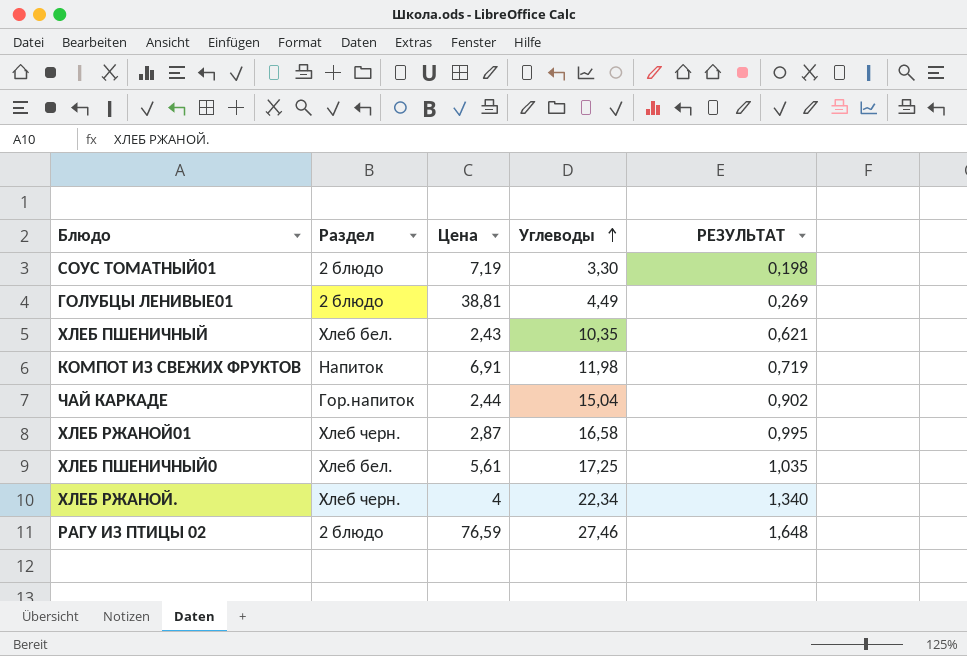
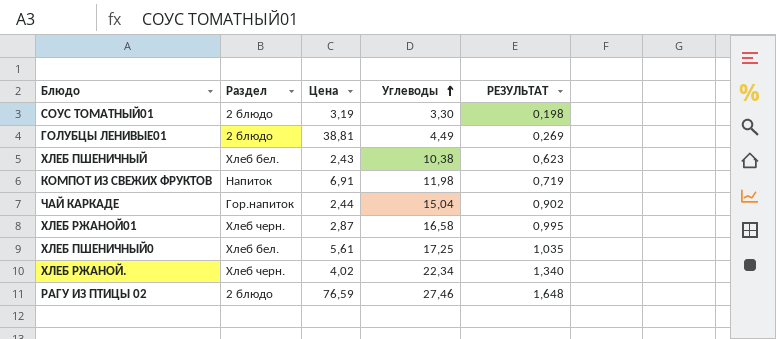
СОУС ТОМАТНЫЙ01 | Цена: 7,19 -> 3,19
ХЛЕБ ПШЕНИЧНЫЙ | Углеводы: 10,35 -> 10,38
ХЛЕБ ПШЕНИЧНЫЙ | РЕЗУЛЬТАТ: 0,621 -> 0,623
ХЛЕБ РЖАНОЙ. | Цена: 4 -> 4,02

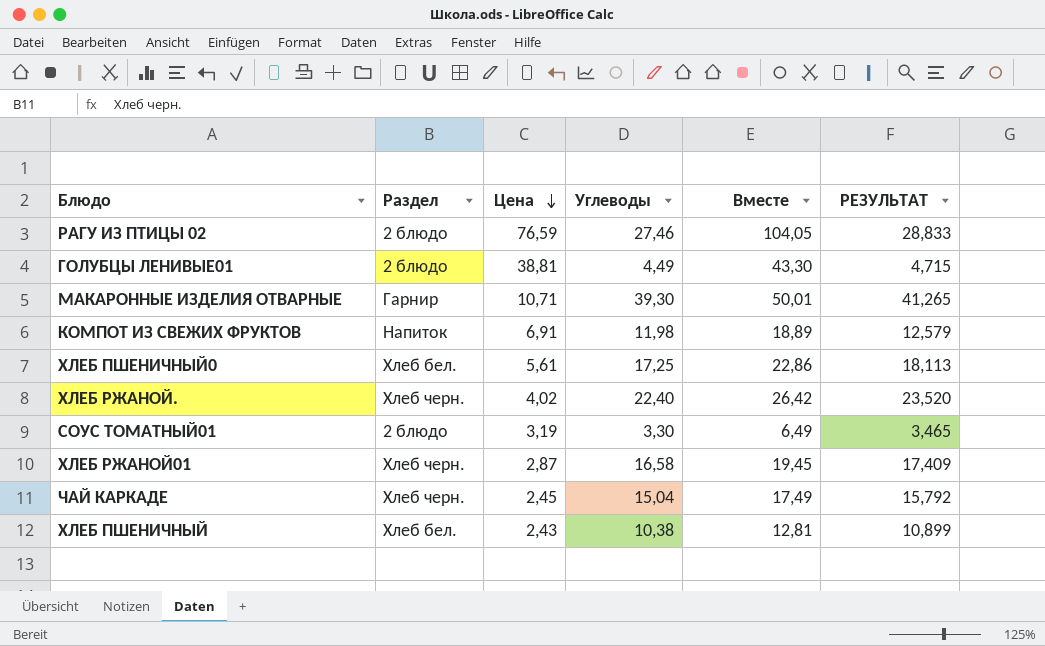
row order: Углеводы ascending -> Цена descending
column Вместе | formula: none -> [Цена] + [Углеводы]
column РЕЗУЛЬТАТ | formula: [Углеводы] * 0,06 -> [Углеводы] * 1,05
row МАКАРОННЫЕ ИЗДЕЛИЯ ОТВАРНЫЕ: none -> Гарнир | 10,71 | 39,30 | 50,01 | 41,265
ХЛЕБ РЖАНОЙ. | Углеводы: 22,34 -> 22,40
ЧАЙ КАРКАДЕ | Раздел: Гор.напиток -> Хлеб черн.
ЧАЙ КАРКАДЕ | Цена: 2,44 -> 2,45

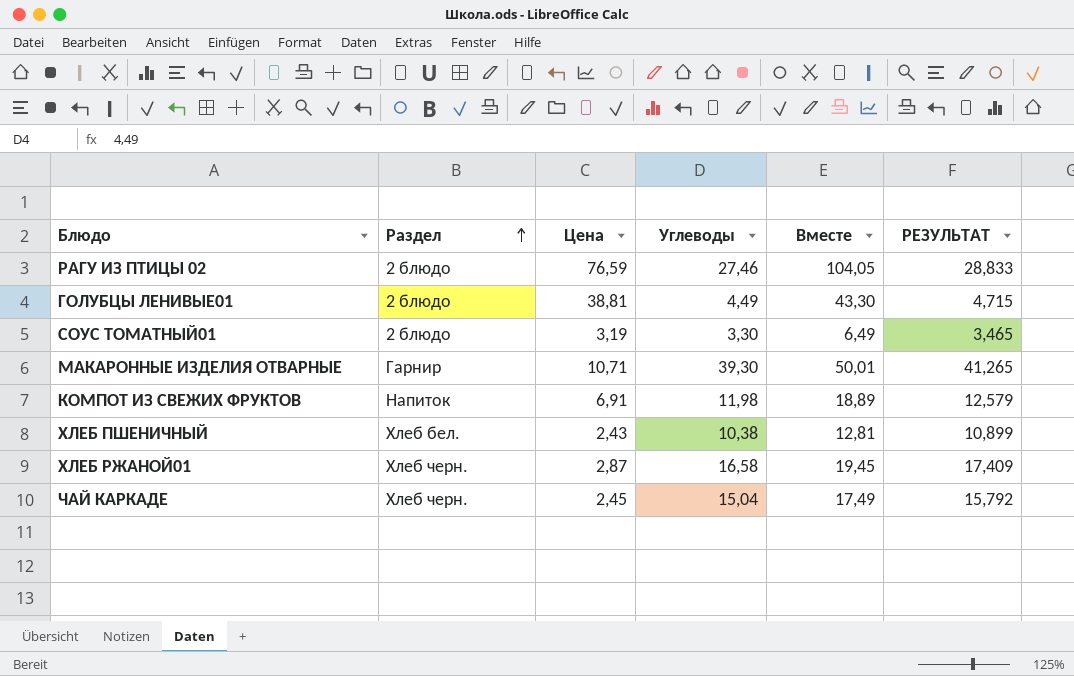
row order: Цена descending -> Раздел ascending
row ХЛЕБ ПШЕНИЧНЫЙ0: Хлеб бел. | 5,61 | 17,25 | 22,86 | 18,113 -> none
row ХЛЕБ РЖАНОЙ.: Хлеб черн. | 4,02 | 22,40 | 26,42 | 23,520 -> none

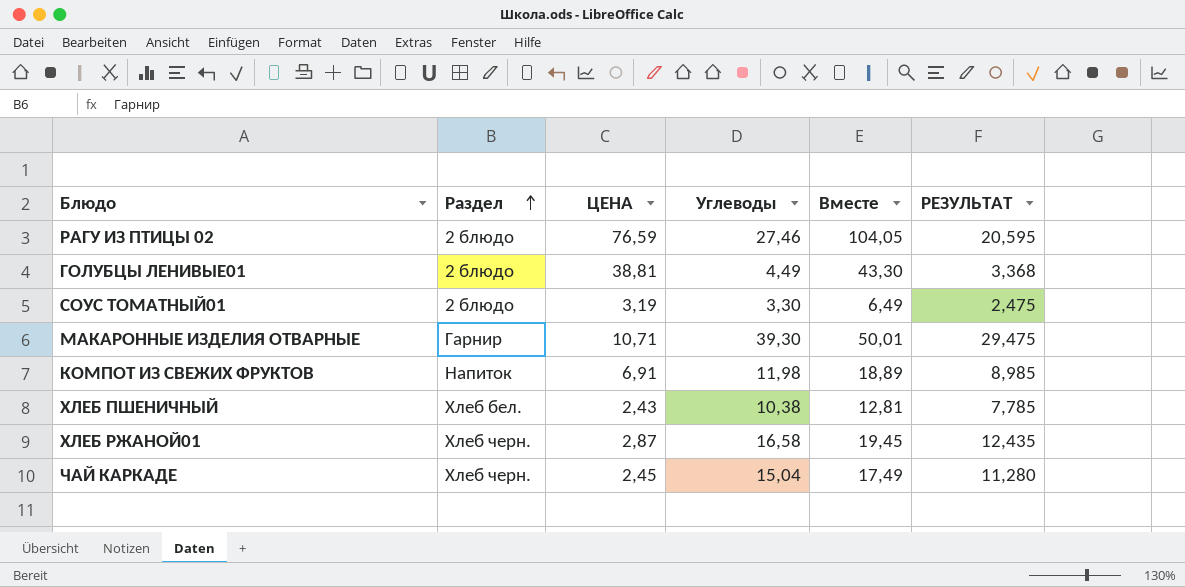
column name: Цена -> ЦЕНА
column РЕЗУЛЬТАТ | formula: [Углеводы] * 1,05 -> [Углеводы] * 0,75

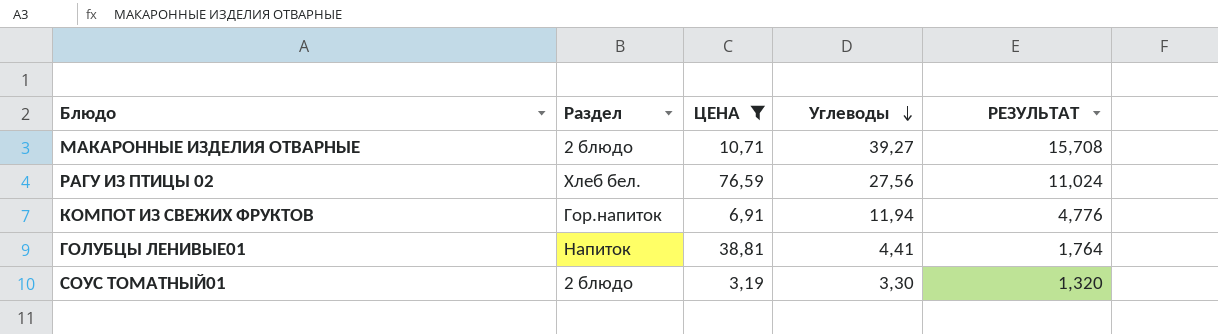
filter: none -> ЦЕНА >= 3,19
row order: Раздел ascending -> Углеводы descending
column Вместе | formula: [ЦЕНА] + [Углеводы] -> none
column РЕЗУЛЬТАТ | formula: [Углеводы] * 0,75 -> [Углеводы] * 0,4
МАКАРОННЫЕ ИЗДЕЛИЯ ОТВАРНЫЕ | Раздел: Гарнир -> 2 блюдо
МАКАРОННЫЕ ИЗДЕЛИЯ ОТВАРНЫЕ | Углеводы: 39,30 -> 39,27
РАГУ ИЗ ПТИЦЫ 02 | Раздел: 2 блюдо -> Хлеб бел.
РАГУ ИЗ ПТИЦЫ 02 | Углеводы: 27,46 -> 27,56
КОМПОТ ИЗ СВЕЖИХ ФРУКТОВ | Раздел: Напиток -> Гор.напиток
КОМПОТ ИЗ СВЕЖИХ ФРУКТОВ | Углеводы: 11,98 -> 11,94
ГОЛУБЦЫ ЛЕНИВЫЕ01 | Раздел: 2 блюдо -> Напиток
ГОЛУБЦЫ ЛЕНИВЫЕ01 | Углеводы: 4,49 -> 4,41

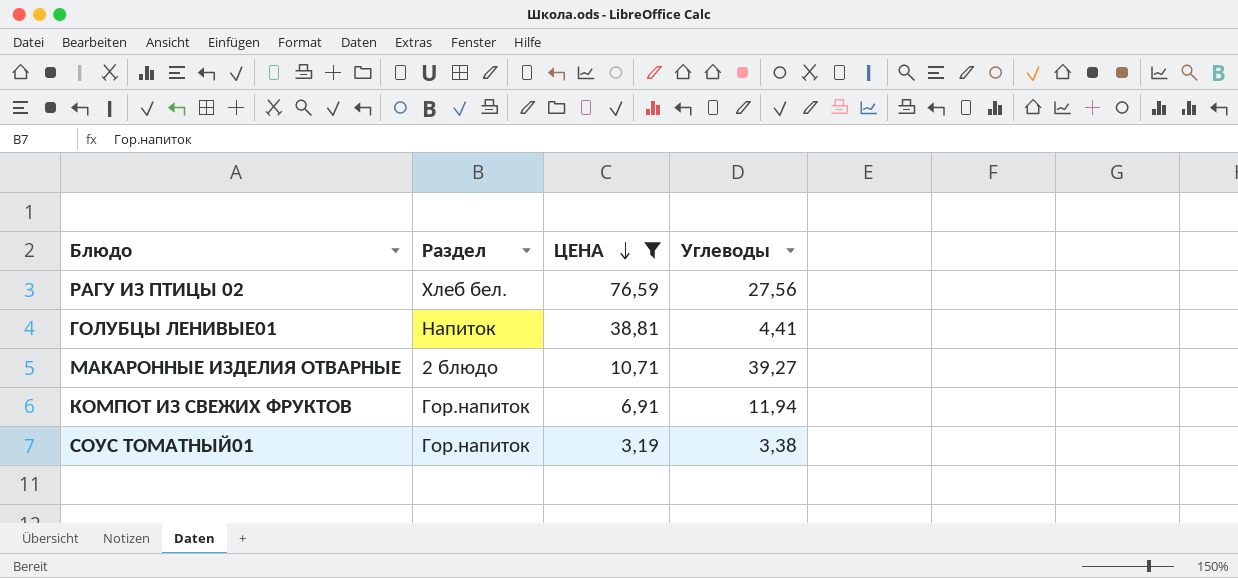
row order: Углеводы descending -> ЦЕНА descending
column РЕЗУЛЬТАТ | formula: [Углеводы] * 0,4 -> none
СОУС ТОМАТНЫЙ01 | Раздел: 2 блюдо -> Гор.напиток
СОУС ТОМАТНЫЙ01 | Углеводы: 3,30 -> 3,38

